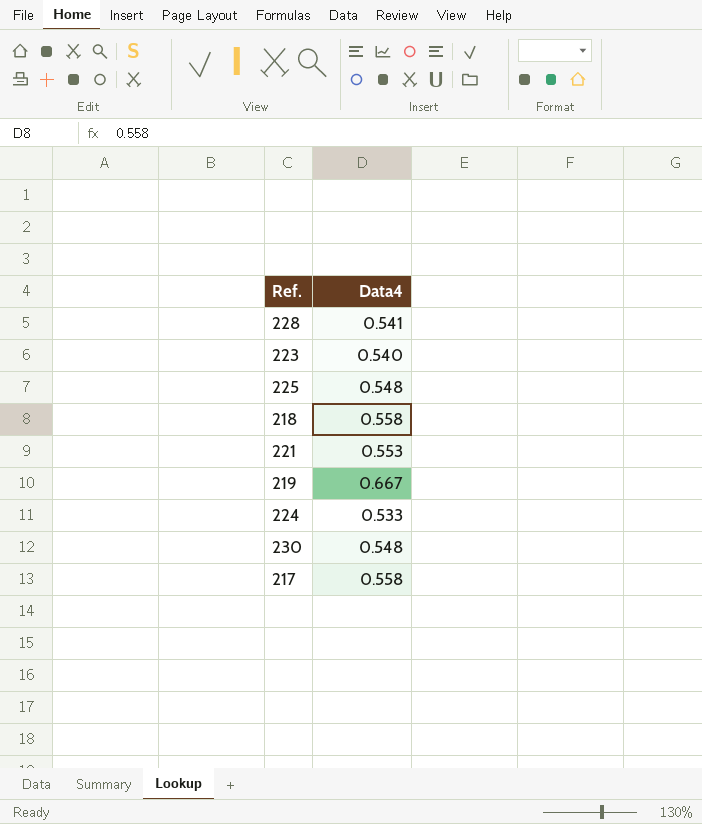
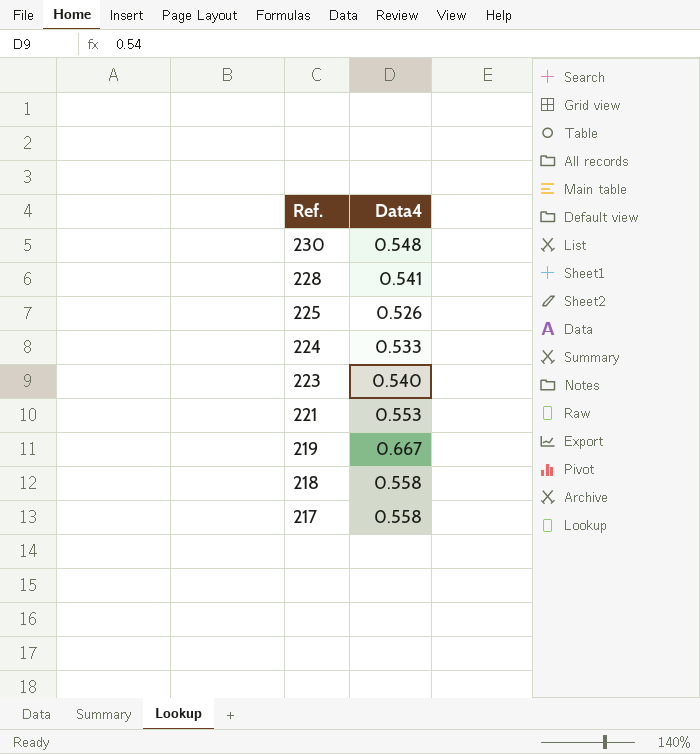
row order: none -> Ref. descending
225 | Data4: 0.548 -> 0.526

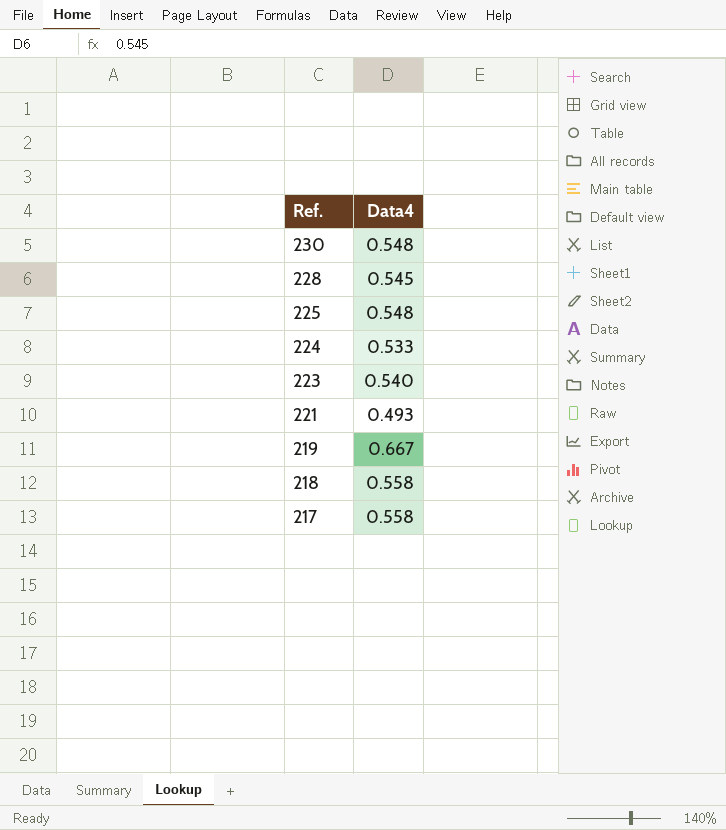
228 | Data4: 0.541 -> 0.545
225 | Data4: 0.526 -> 0.548
221 | Data4: 0.553 -> 0.493

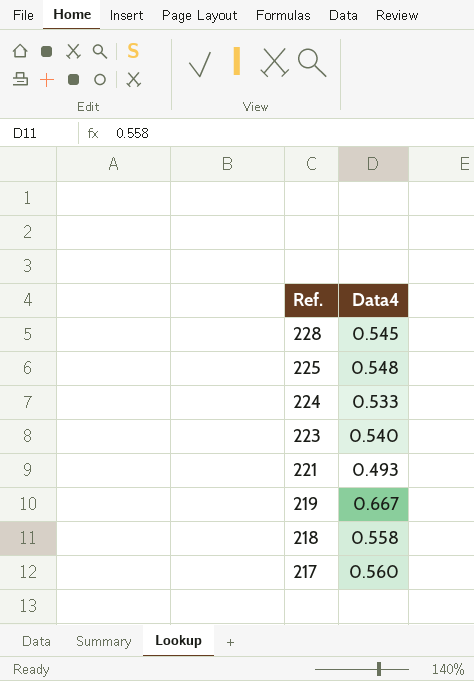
row 230: 0.548 -> none
217 | Data4: 0.558 -> 0.560

